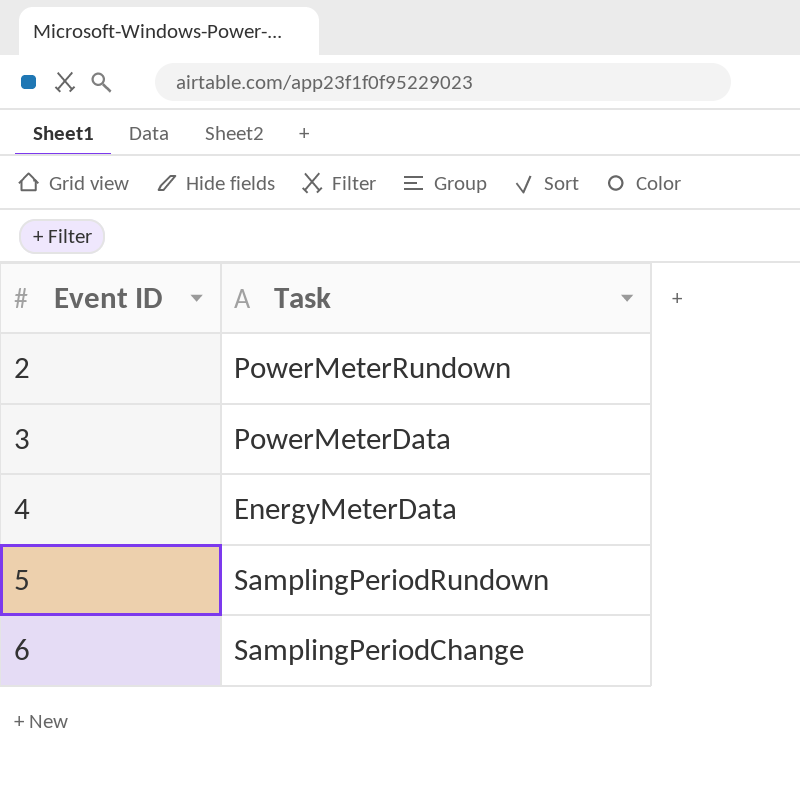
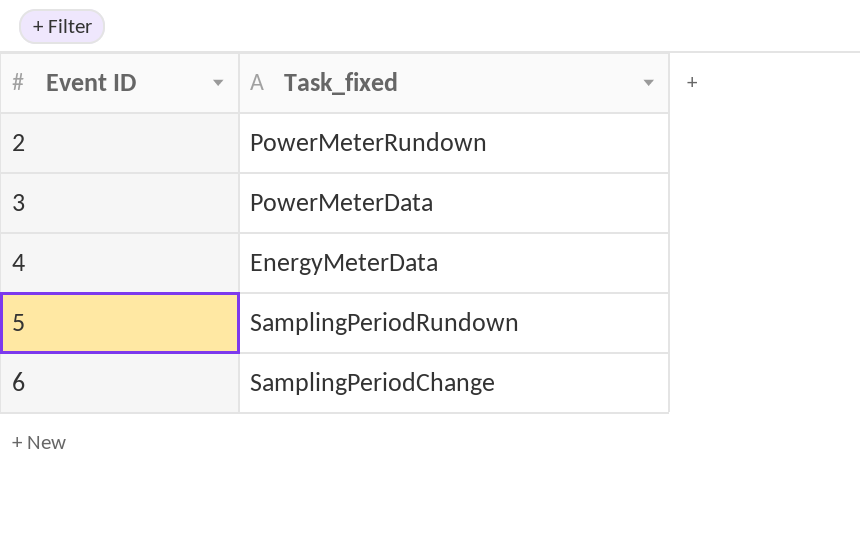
column name: Task -> Task_fixed

